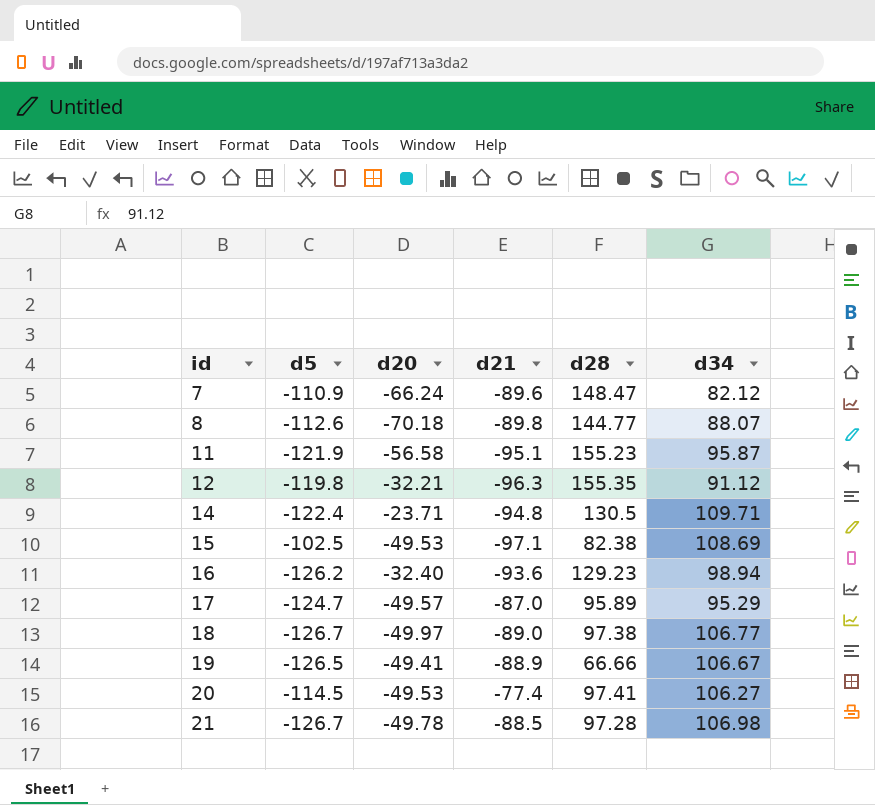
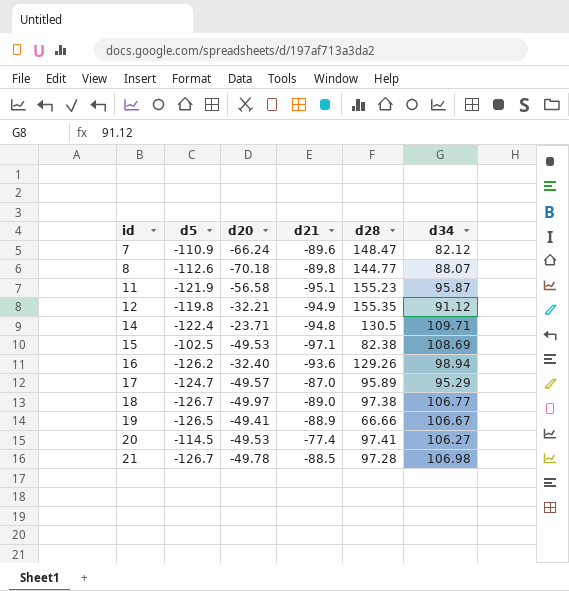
12 | d21: -96.3 -> -94.9
16 | d28: 129.23 -> 129.26

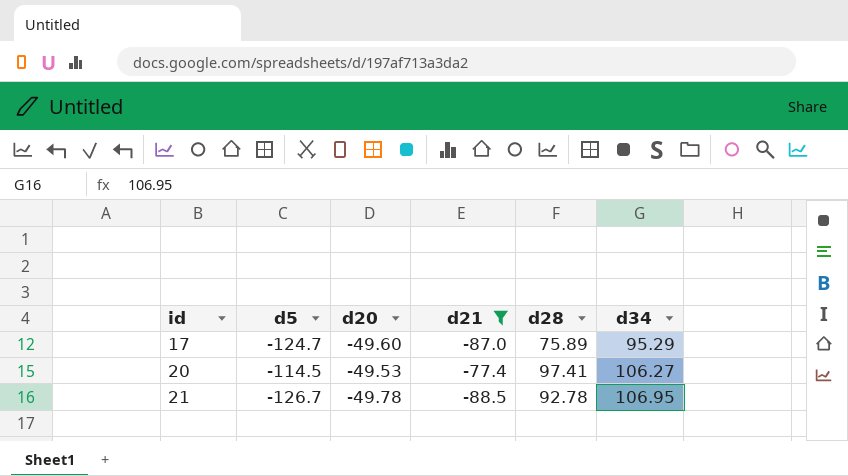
filter: none -> d21 >= -88.5
17 | d20: -49.57 -> -49.60
17 | d28: 95.89 -> 75.89
21 | d28: 97.28 -> 92.78
21 | d34: 106.98 -> 106.95

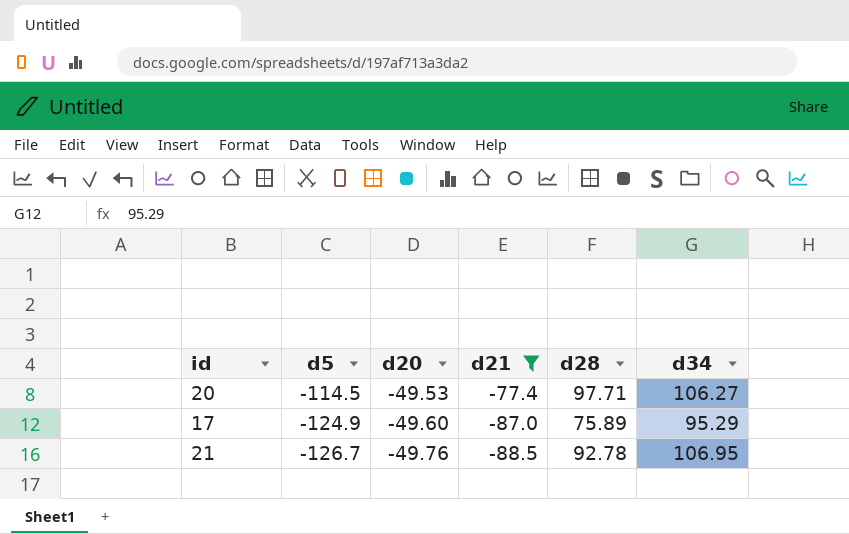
row order: id ascending -> d5 descending
20 | d28: 97.41 -> 97.71
17 | d5: -124.7 -> -124.9
21 | d20: -49.78 -> -49.76

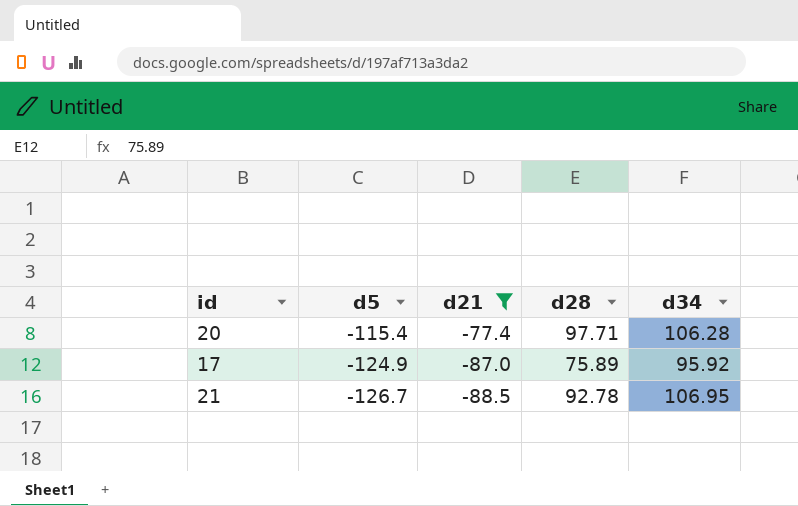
column d20 | position: 3 -> none
20 | d5: -114.5 -> -115.4
20 | d34: 106.27 -> 106.28
17 | d34: 95.29 -> 95.92

